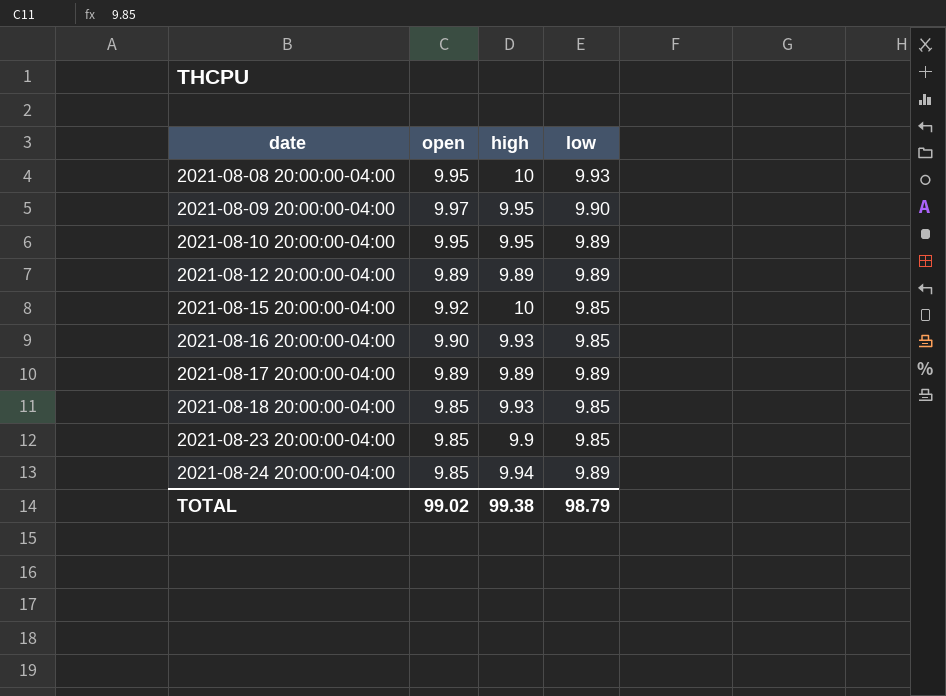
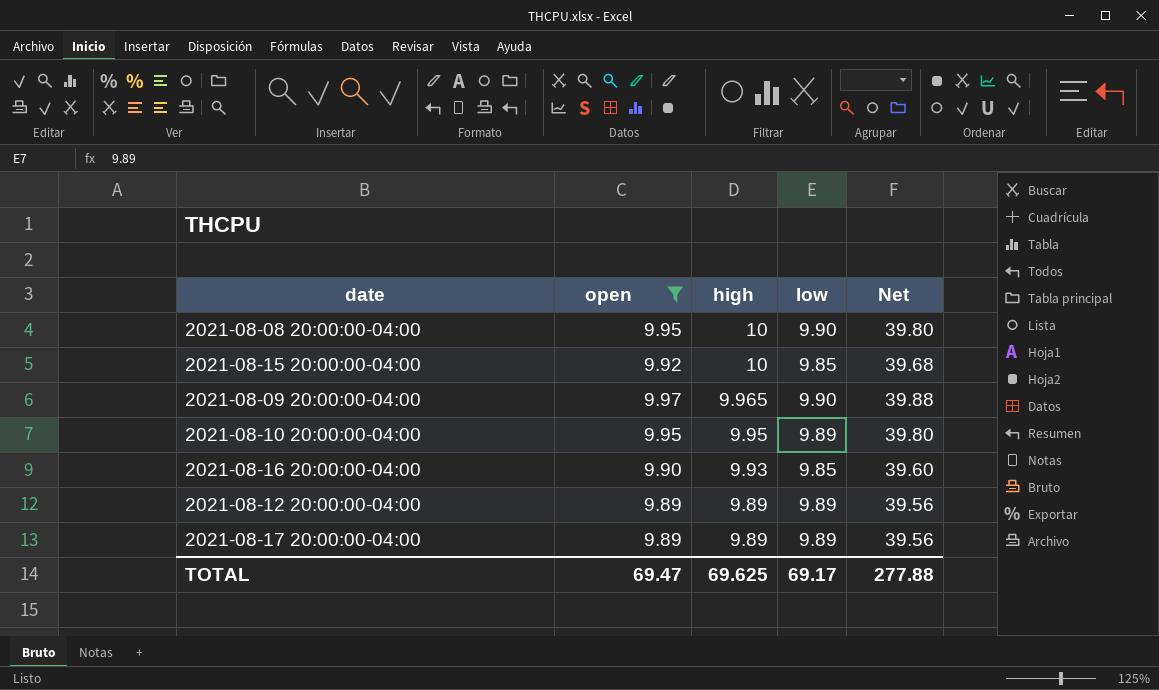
filter: none -> open != 9.85
row order: date ascending -> high descending
column Net | formula: none -> [open] * 4
2021-08-08 20:00:00-04:00 | low: 9.93 -> 9.90
2021-08-09 20:00:00-04:00 | high: 9.95 -> 9.965
TOTAL | open: 99.02 -> 69.47
TOTAL | high: 99.38 -> 69.625
TOTAL | low: 98.79 -> 69.17

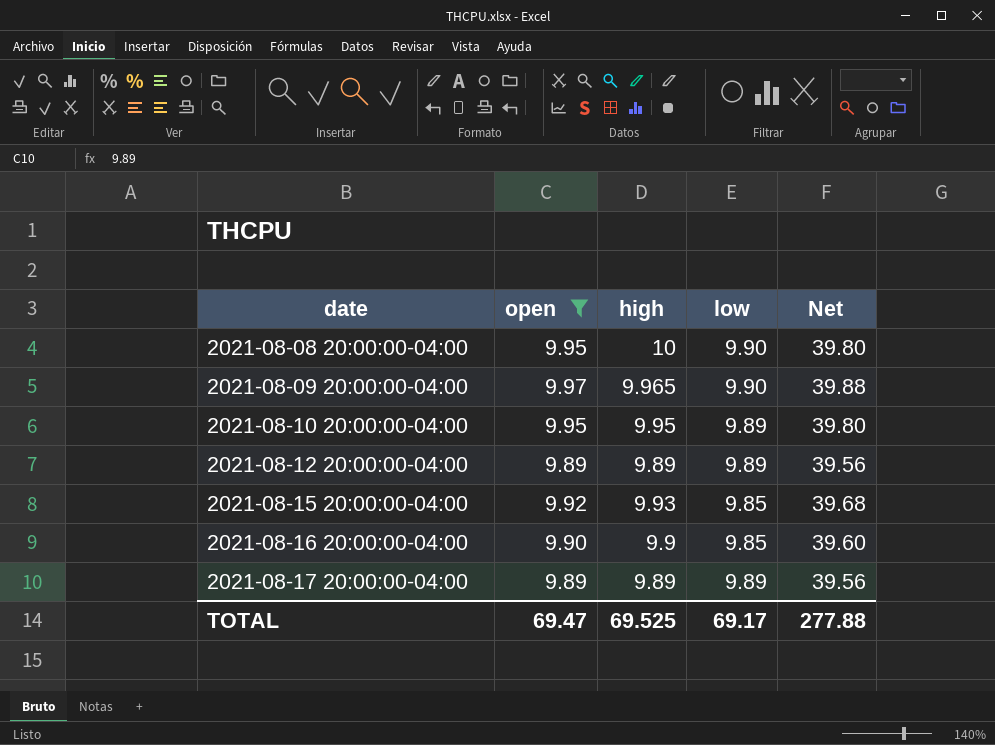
row order: high descending -> date ascending
2021-08-15 20:00:00-04:00 | high: 10 -> 9.93
2021-08-16 20:00:00-04:00 | high: 9.93 -> 9.9
TOTAL | high: 69.625 -> 69.525

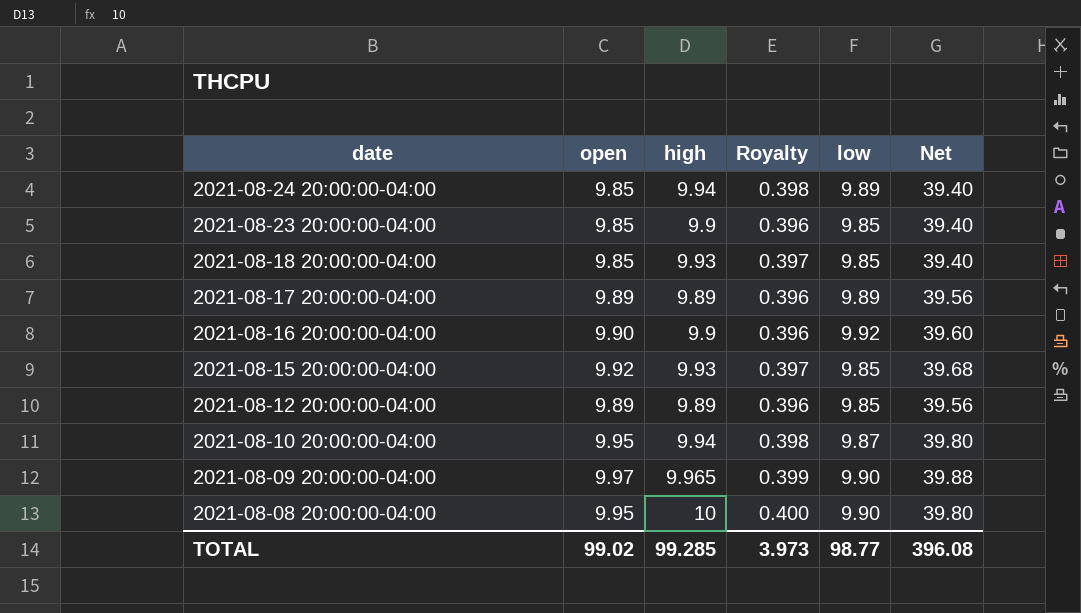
filter: open != 9.85 -> none
row order: date ascending -> date descending
column Royalty | formula: none -> [high] * 0.04
2021-08-16 20:00:00-04:00 | low: 9.85 -> 9.92
2021-08-12 20:00:00-04:00 | low: 9.89 -> 9.85
2021-08-10 20:00:00-04:00 | high: 9.95 -> 9.94
2021-08-10 20:00:00-04:00 | low: 9.89 -> 9.87
TOTAL | open: 69.47 -> 99.02
TOTAL | high: 69.525 -> 99.285
TOTAL | low: 69.17 -> 98.77
TOTAL | Net: 277.88 -> 396.08

